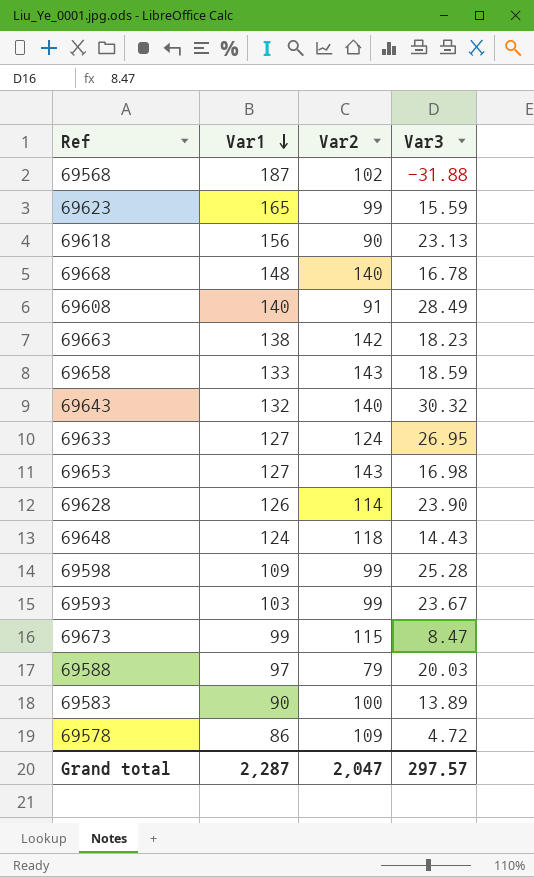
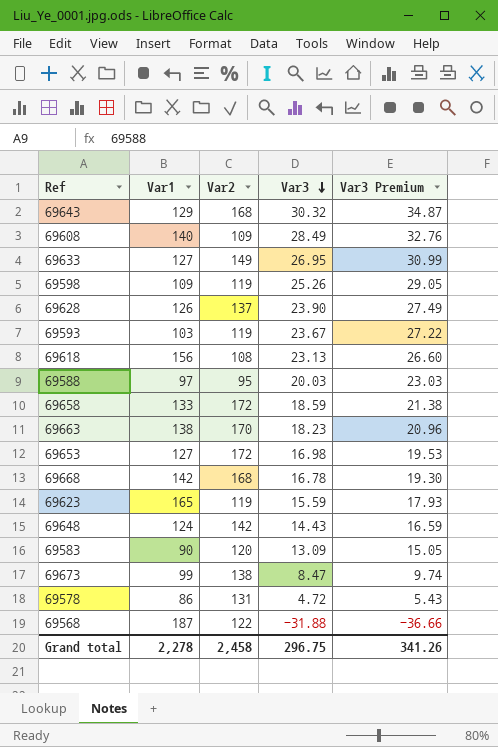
row order: Var1 descending -> Var3 descending
column Var3 Premium | formula: none -> [Var3] * 1.15
69643 | Var1: 132 -> 129
69643 | Var2: 140 -> 168
69608 | Var2: 91 -> 109
69633 | Var2: 124 -> 149
69598 | Var2: 99 -> 119
69598 | Var3: 25.28 -> 25.26
69628 | Var2: 114 -> 137
69593 | Var2: 99 -> 119
69618 | Var2: 90 -> 108
69588 | Var2: 79 -> 95
69658 | Var2: 143 -> 172
69663 | Var2: 142 -> 170
69653 | Var2: 143 -> 172
69668 | Var1: 148 -> 142
69668 | Var2: 140 -> 168
69623 | Var2: 99 -> 119
69648 | Var2: 118 -> 142
69583 | Var2: 100 -> 120
69583 | Var3: 13.89 -> 13.09
69673 | Var2: 115 -> 138
69578 | Var2: 109 -> 131
69568 | Var2: 102 -> 122
Grand total | Var1: 2,287 -> 2,278
Grand total | Var2: 2,047 -> 2,458
Grand total | Var3: 297.57 -> 296.75

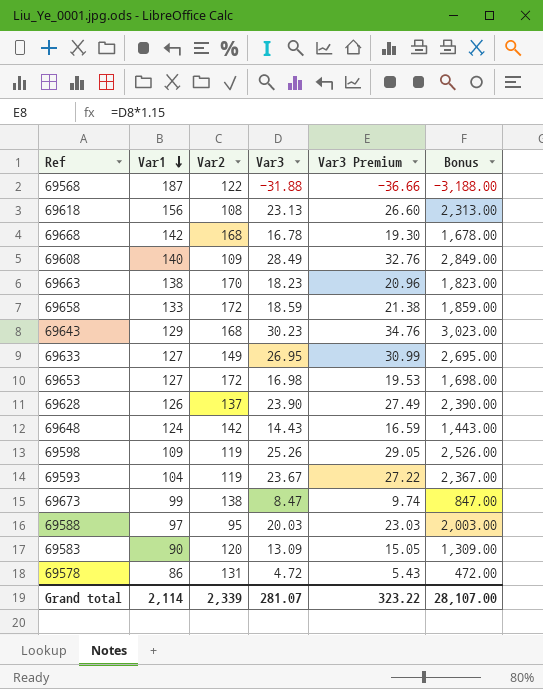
row order: Var3 descending -> Var1 descending
column Bonus | formula: none -> [Var3] * 100
row 69623: 165 | 119 | 15.59 | 17.93 -> none
69643 | Var3: 30.32 -> 30.23
69643 | Var3 Premium: 34.87 -> 34.76
69593 | Var1: 103 -> 104
Grand total | Var1: 2,278 -> 2,114
Grand total | Var2: 2,458 -> 2,339
Grand total | Var3: 296.75 -> 281.07
Grand total | Var3 Premium: 341.26 -> 323.22

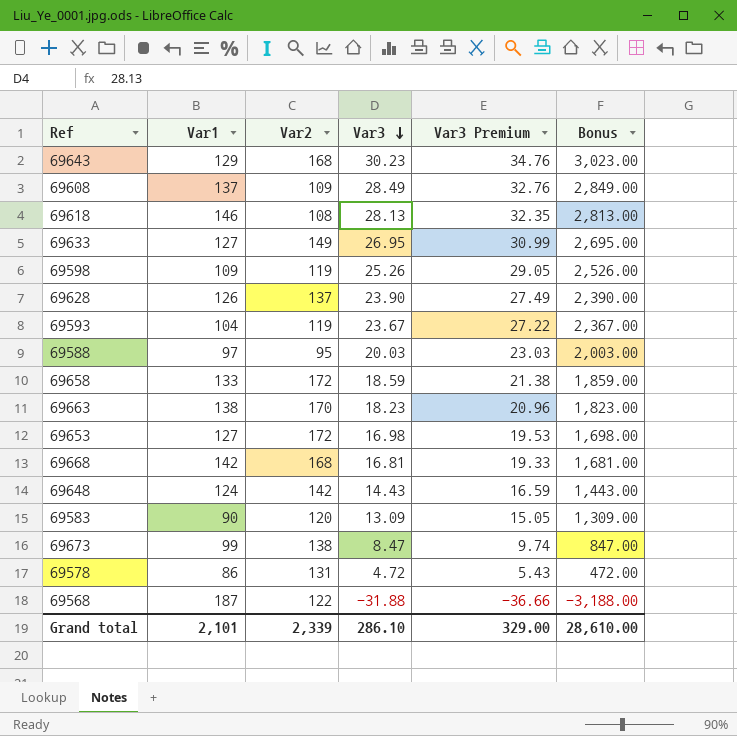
row order: Var1 descending -> Var3 descending
69608 | Var1: 140 -> 137
69618 | Var1: 156 -> 146
69618 | Var3: 23.13 -> 28.13
69618 | Var3 Premium: 26.60 -> 32.35
69618 | Bonus: 2,313.00 -> 2,813.00
69668 | Var3: 16.78 -> 16.81
69668 | Var3 Premium: 19.30 -> 19.33
69668 | Bonus: 1,678.00 -> 1,681.00
Grand total | Var1: 2,114 -> 2,101
Grand total | Var3: 281.07 -> 286.10
Grand total | Var3 Premium: 323.22 -> 329.00
Grand total | Bonus: 28,107.00 -> 28,610.00

